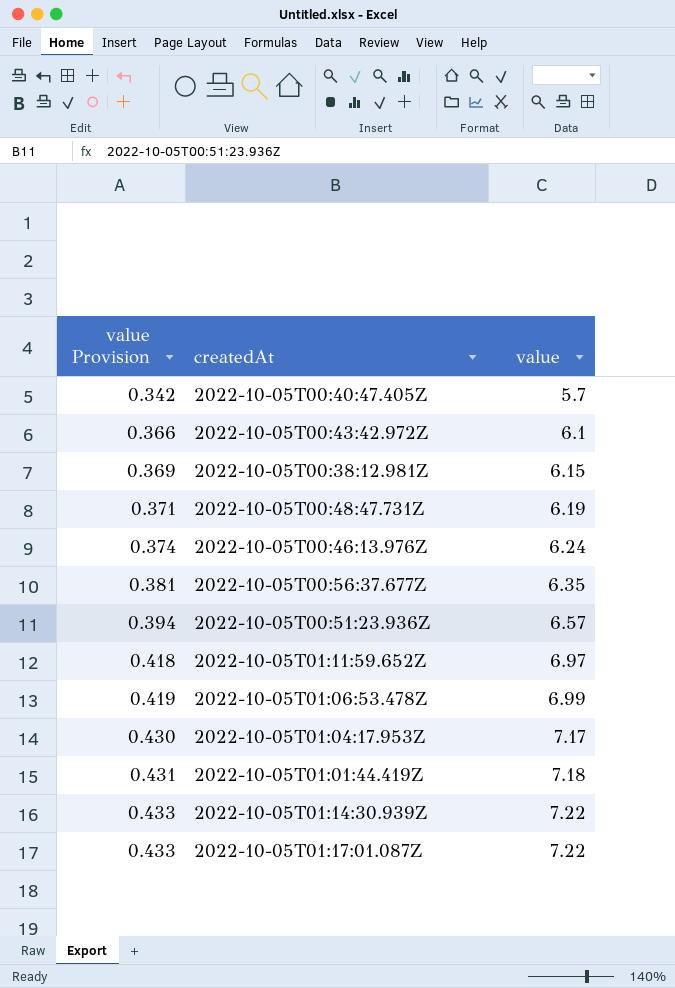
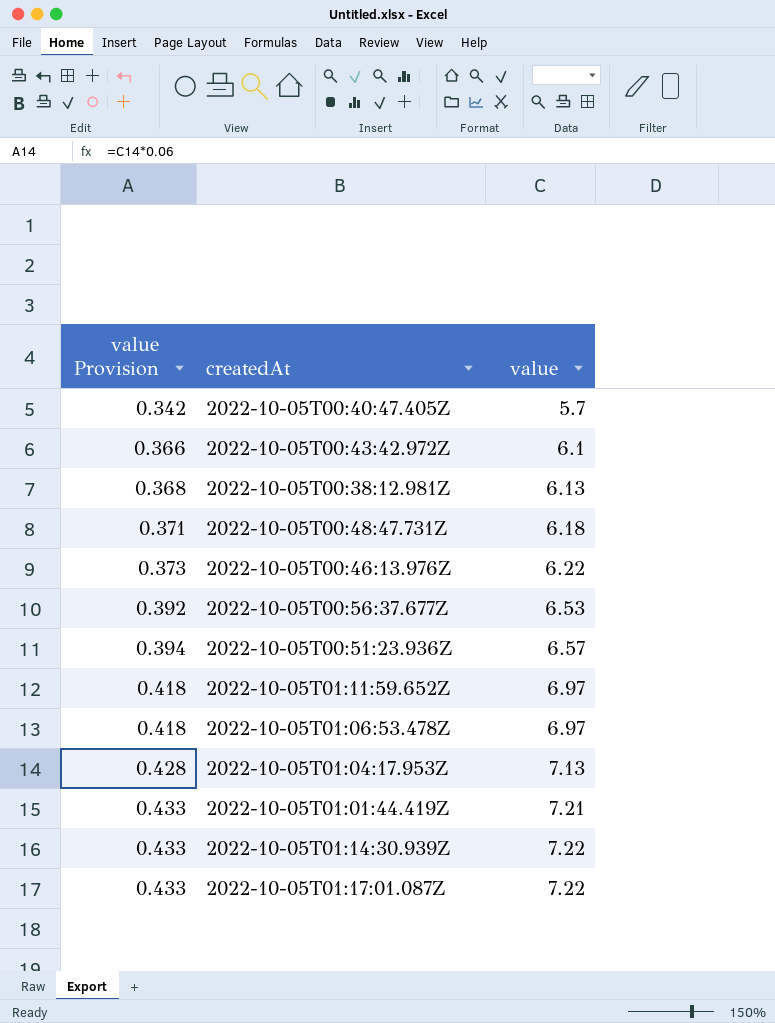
2022-10-05T00:38:12.981Z | value Provision: 0.369 -> 0.368
2022-10-05T00:38:12.981Z | value: 6.15 -> 6.13
2022-10-05T00:48:47.731Z | value: 6.19 -> 6.18
2022-10-05T00:46:13.976Z | value Provision: 0.374 -> 0.373
2022-10-05T00:46:13.976Z | value: 6.24 -> 6.22
2022-10-05T00:56:37.677Z | value Provision: 0.381 -> 0.392
2022-10-05T00:56:37.677Z | value: 6.35 -> 6.53
2022-10-05T01:06:53.478Z | value Provision: 0.419 -> 0.418
2022-10-05T01:06:53.478Z | value: 6.99 -> 6.97
2022-10-05T01:04:17.953Z | value Provision: 0.430 -> 0.428
2022-10-05T01:04:17.953Z | value: 7.17 -> 7.13
2022-10-05T01:01:44.419Z | value Provision: 0.431 -> 0.433
2022-10-05T01:01:44.419Z | value: 7.18 -> 7.21

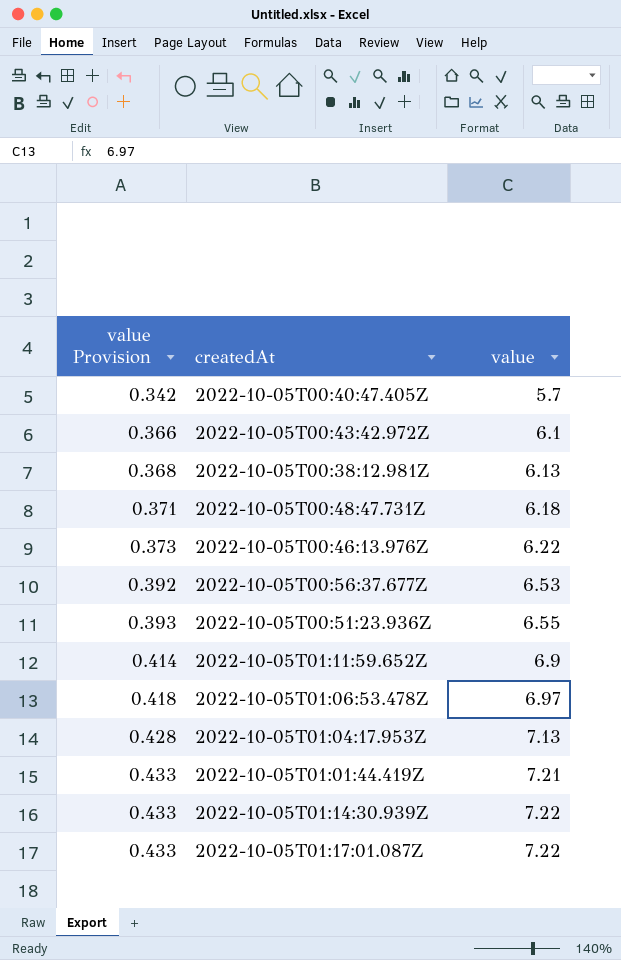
2022-10-05T00:51:23.936Z | value Provision: 0.394 -> 0.393
2022-10-05T00:51:23.936Z | value: 6.57 -> 6.55
2022-10-05T01:11:59.652Z | value Provision: 0.418 -> 0.414
2022-10-05T01:11:59.652Z | value: 6.97 -> 6.9

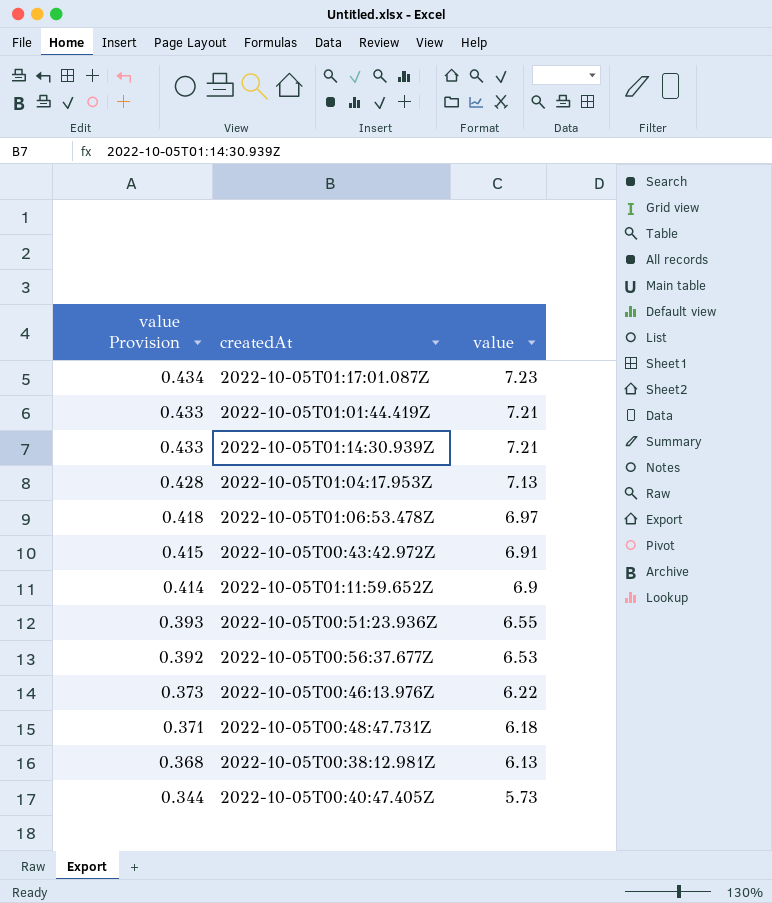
row order: value Provision ascending -> value Provision descending
2022-10-05T01:17:01.087Z | value Provision: 0.433 -> 0.434
2022-10-05T01:17:01.087Z | value: 7.22 -> 7.23
2022-10-05T01:14:30.939Z | value: 7.22 -> 7.21
2022-10-05T00:43:42.972Z | value Provision: 0.366 -> 0.415
2022-10-05T00:43:42.972Z | value: 6.1 -> 6.91
2022-10-05T00:40:47.405Z | value Provision: 0.342 -> 0.344
2022-10-05T00:40:47.405Z | value: 5.7 -> 5.73

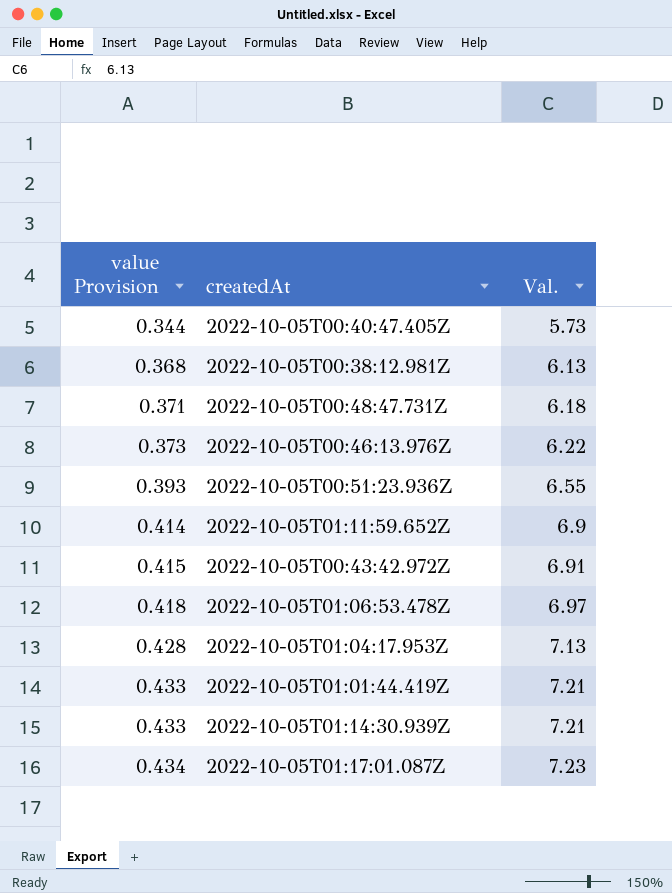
row order: value Provision descending -> value Provision ascending
column name: value -> Val.
row 2022-10-05T00:56:37.677Z: 0.392 | 6.53 -> none

